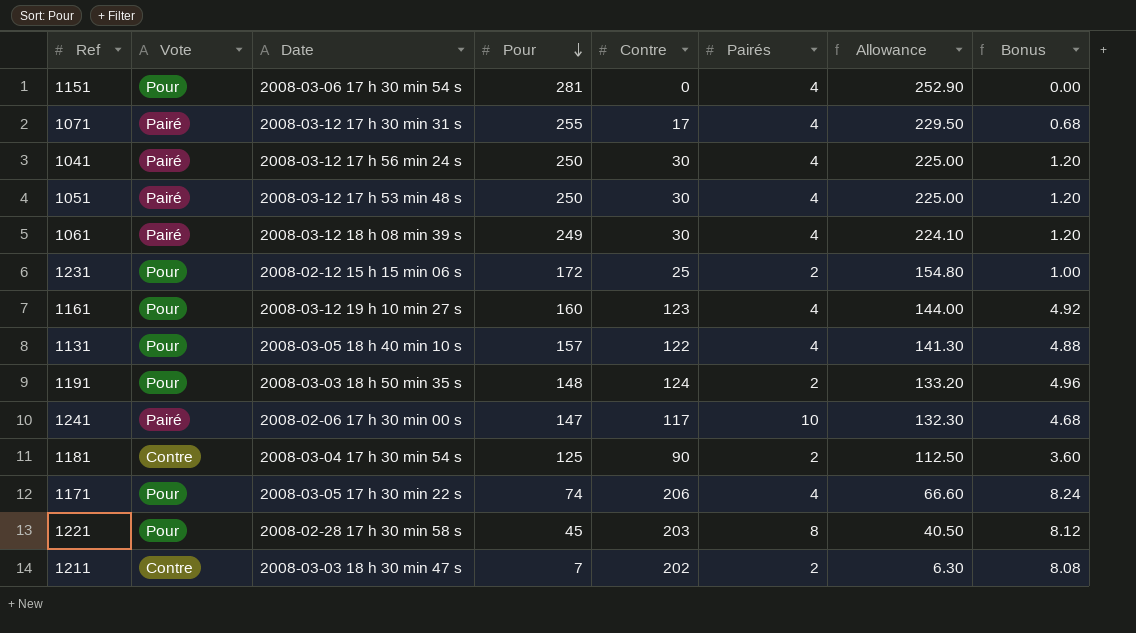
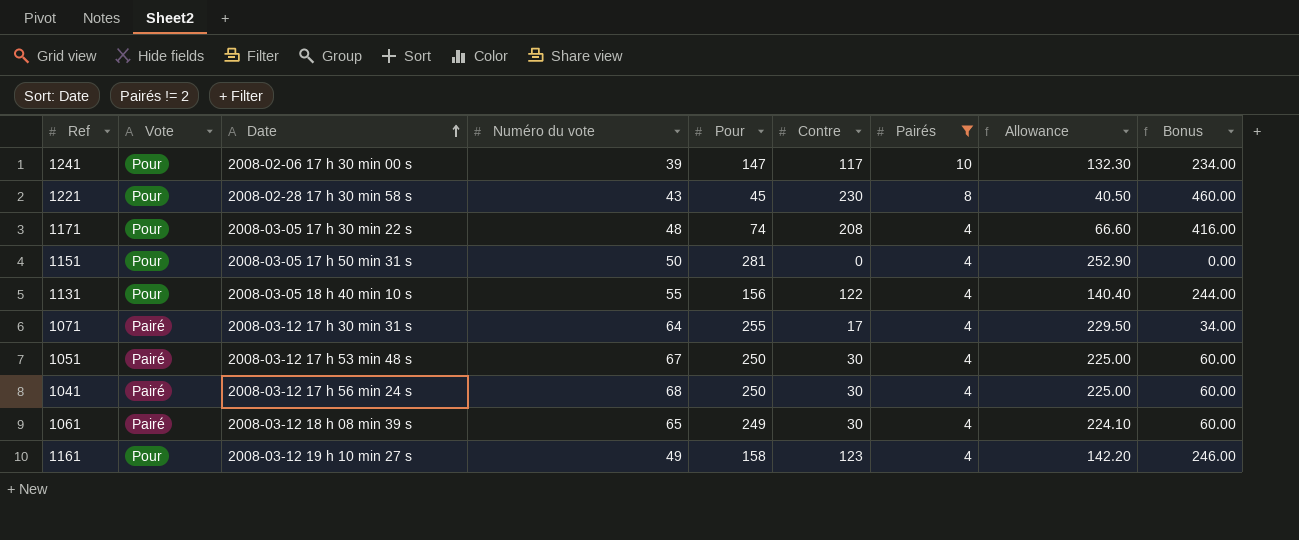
filter: none -> Pairés != 2
row order: Pour descending -> Date ascending
column Numéro du vote | position: none -> 4
column Bonus | formula: [Contre] * 0.04 -> [Contre] * 2
1241 | Vote: Pairé -> Pour
1221 | Contre: 203 -> 230
1171 | Contre: 206 -> 208
1151 | Date: 2008-03-06 17 h 30 min 54 s -> 2008-03-05 17 h 50 min 31 s
1131 | Pour: 157 -> 156
1131 | Allowance: 141.30 -> 140.40
1161 | Pour: 160 -> 158
1161 | Allowance: 144.00 -> 142.20

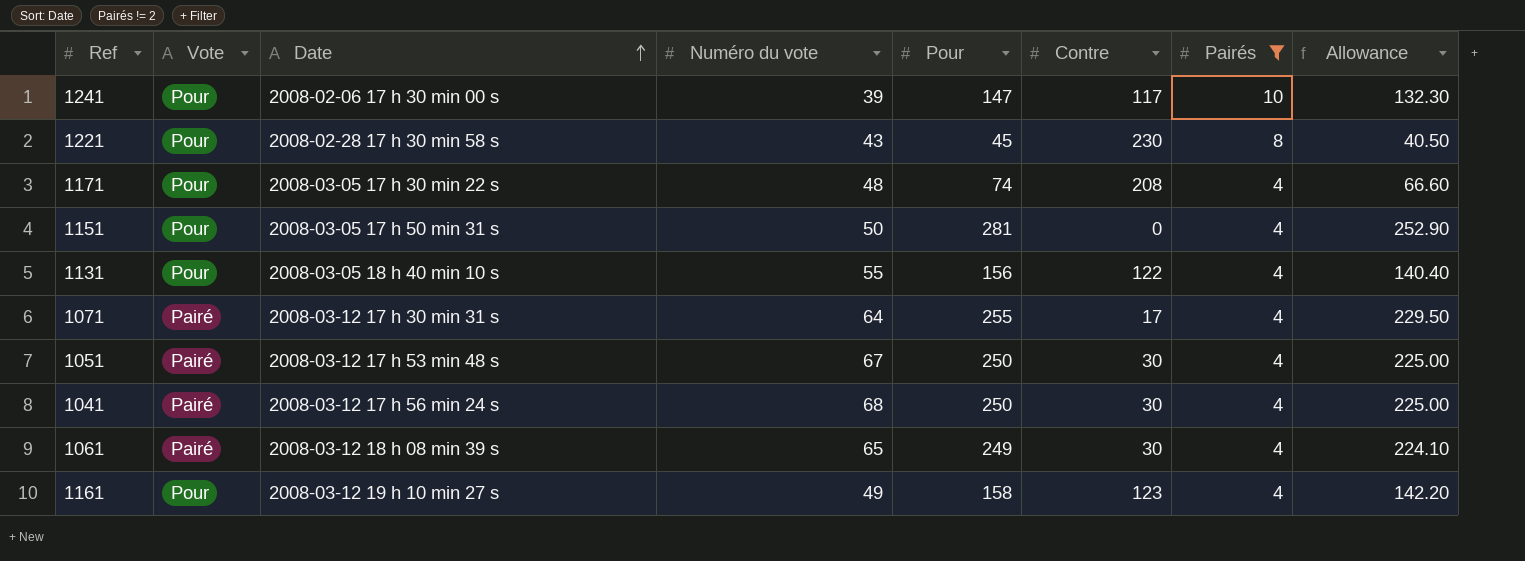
column Bonus | formula: [Contre] * 2 -> none

